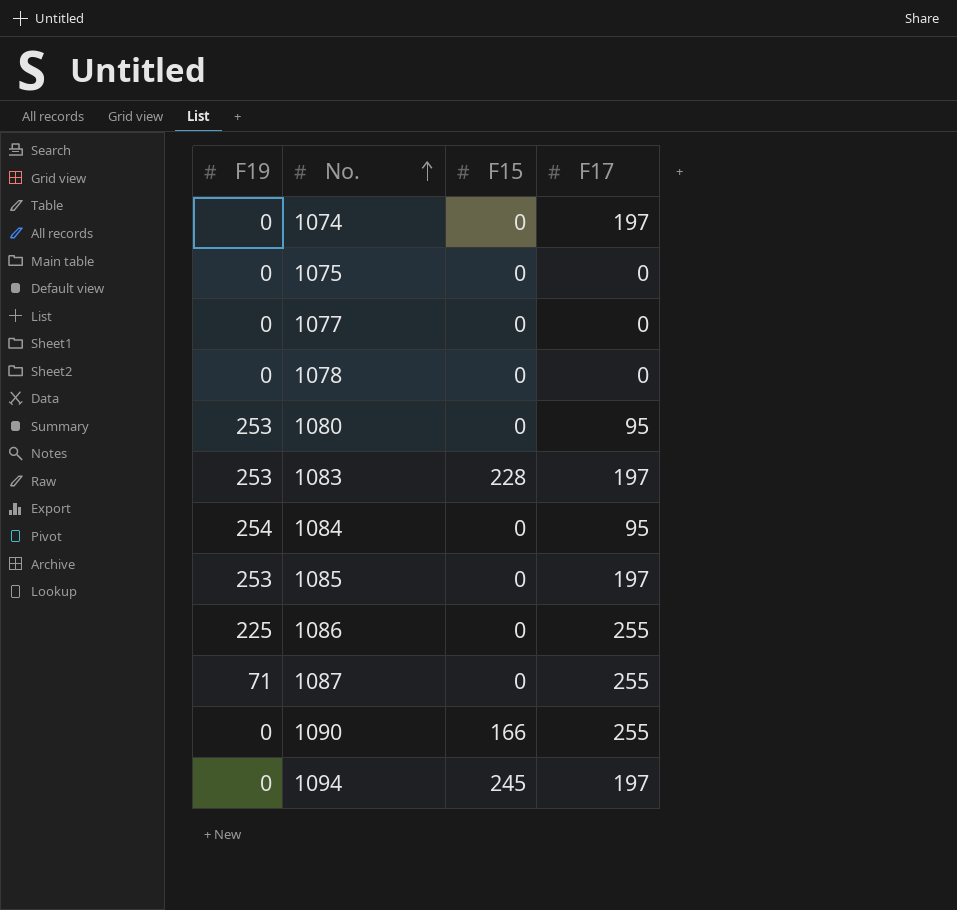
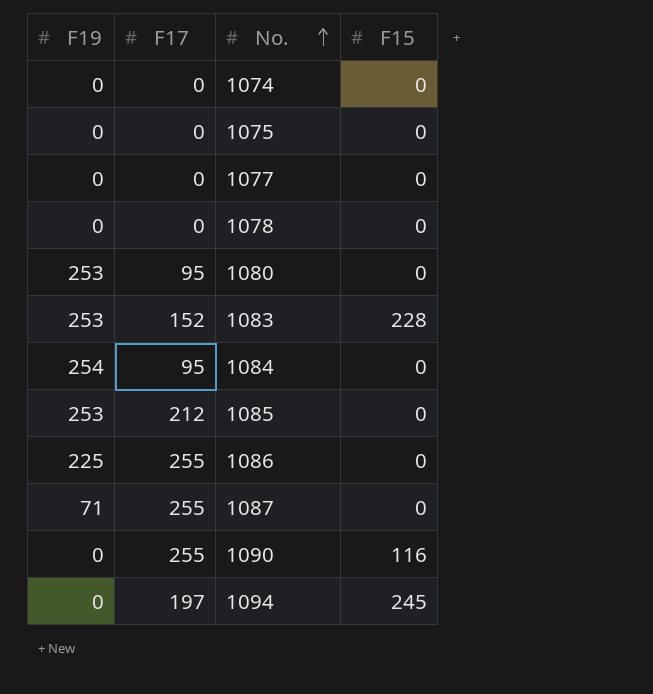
column F17 | position: 4 -> 2
1074 | F17: 197 -> 0
1083 | F17: 197 -> 152
1085 | F17: 197 -> 212
1090 | F15: 166 -> 116

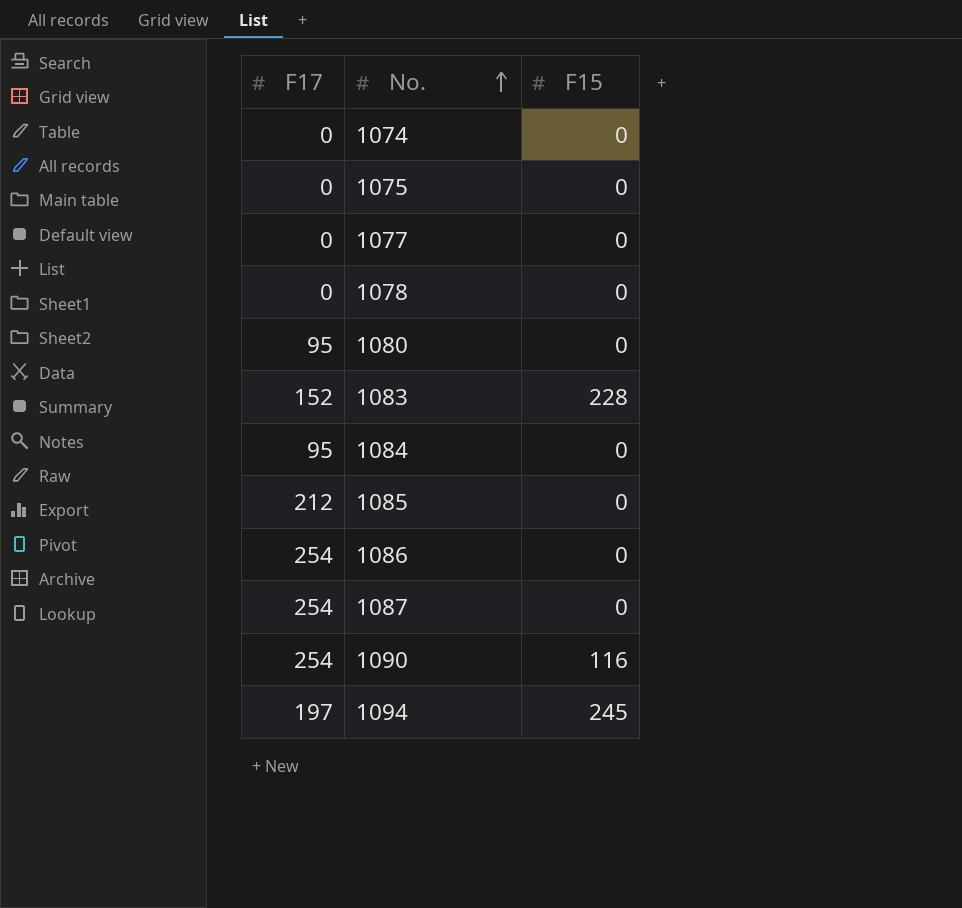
column F19 | position: 1 -> none
1086 | F17: 255 -> 254
1087 | F17: 255 -> 254
1090 | F17: 255 -> 254

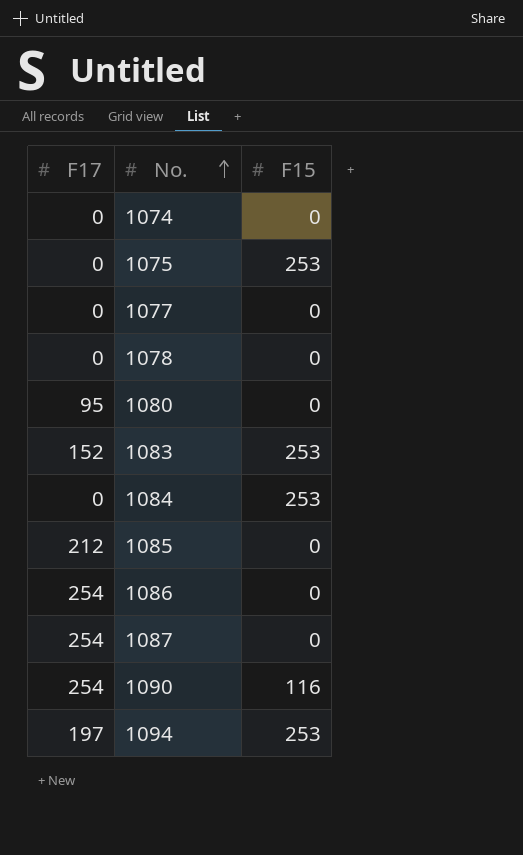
1075 | F15: 0 -> 253
1083 | F15: 228 -> 253
1084 | F17: 95 -> 0
1084 | F15: 0 -> 253
1094 | F15: 245 -> 253

